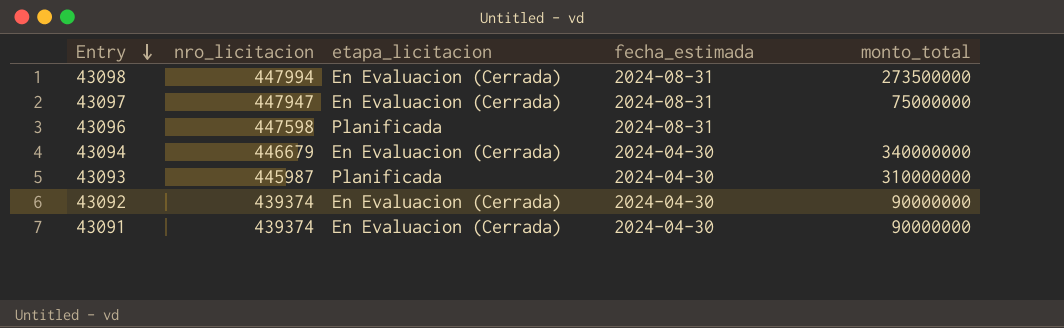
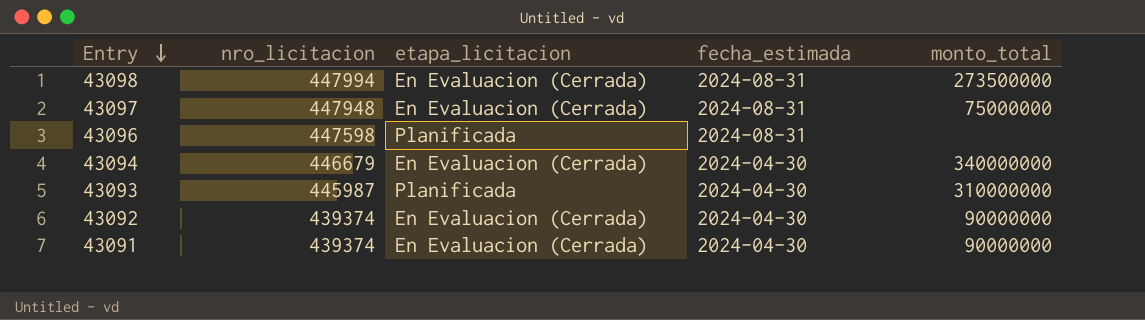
43097 | nro_licitacion: 447947 -> 447948

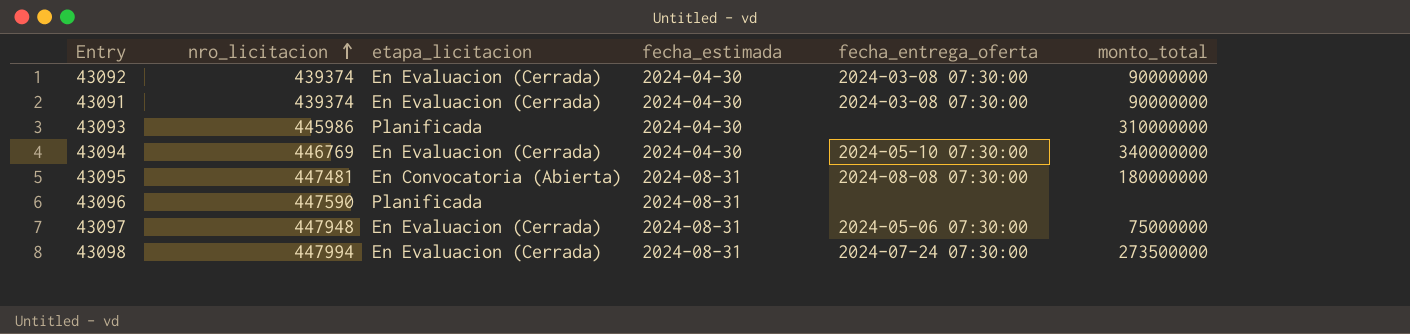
row order: Entry descending -> nro_licitacion ascending
column fecha_entrega_oferta | position: none -> 5
43093 | nro_licitacion: 445987 -> 445986
43094 | nro_licitacion: 446679 -> 446769
row 43095: none -> 447481 | En Convocatoria (Abierta) | 2024-08-31 | 2024-08-08 07:30:00 | 180000000
43096 | nro_licitacion: 447598 -> 447590

